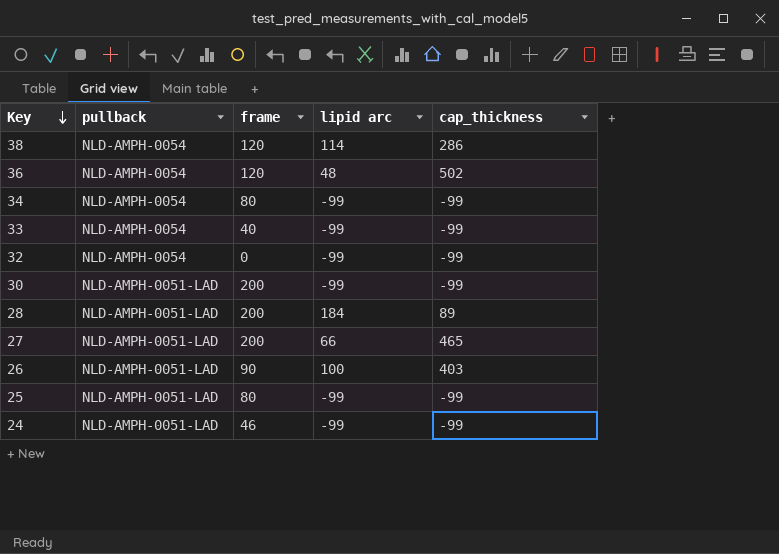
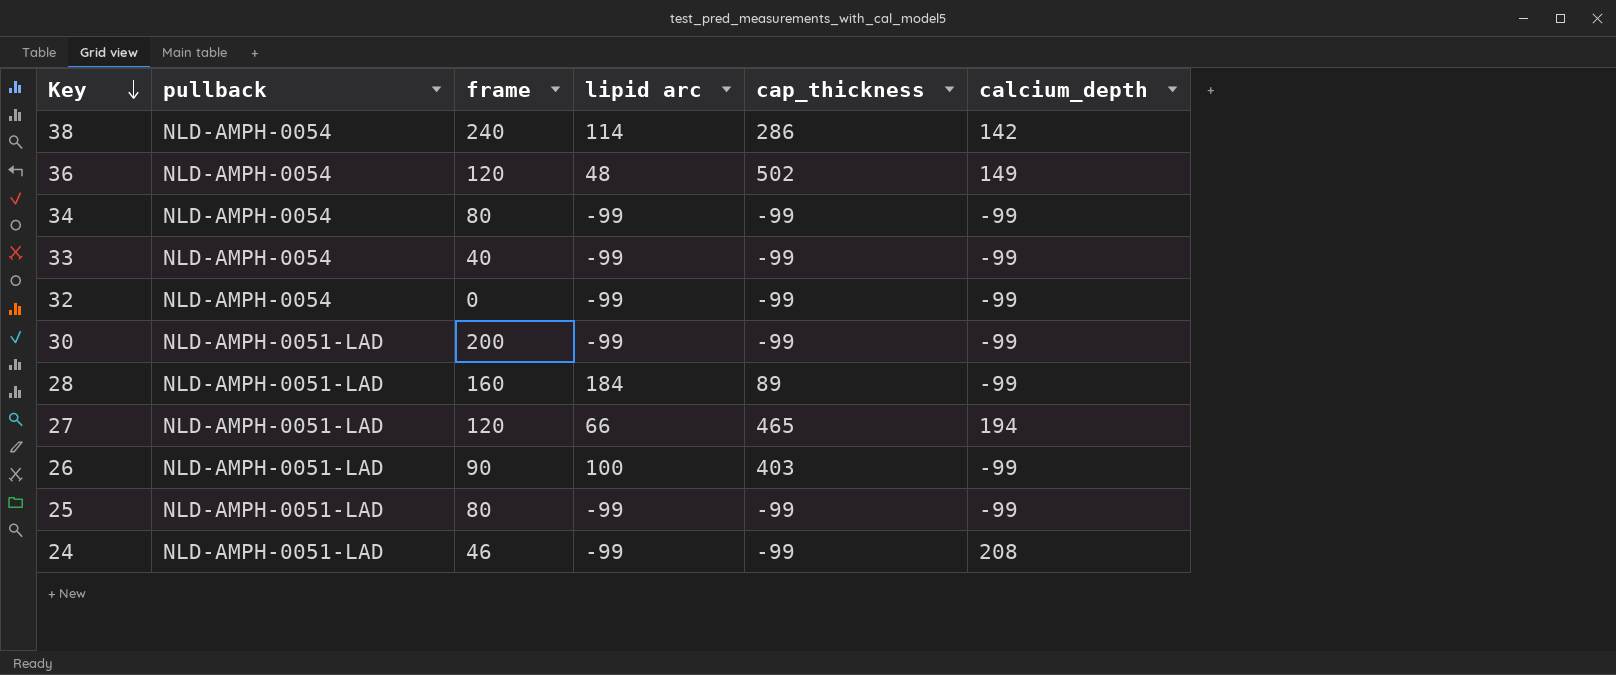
column calcium_depth | position: none -> 6
38 | frame: 120 -> 240
28 | frame: 200 -> 160
27 | frame: 200 -> 120

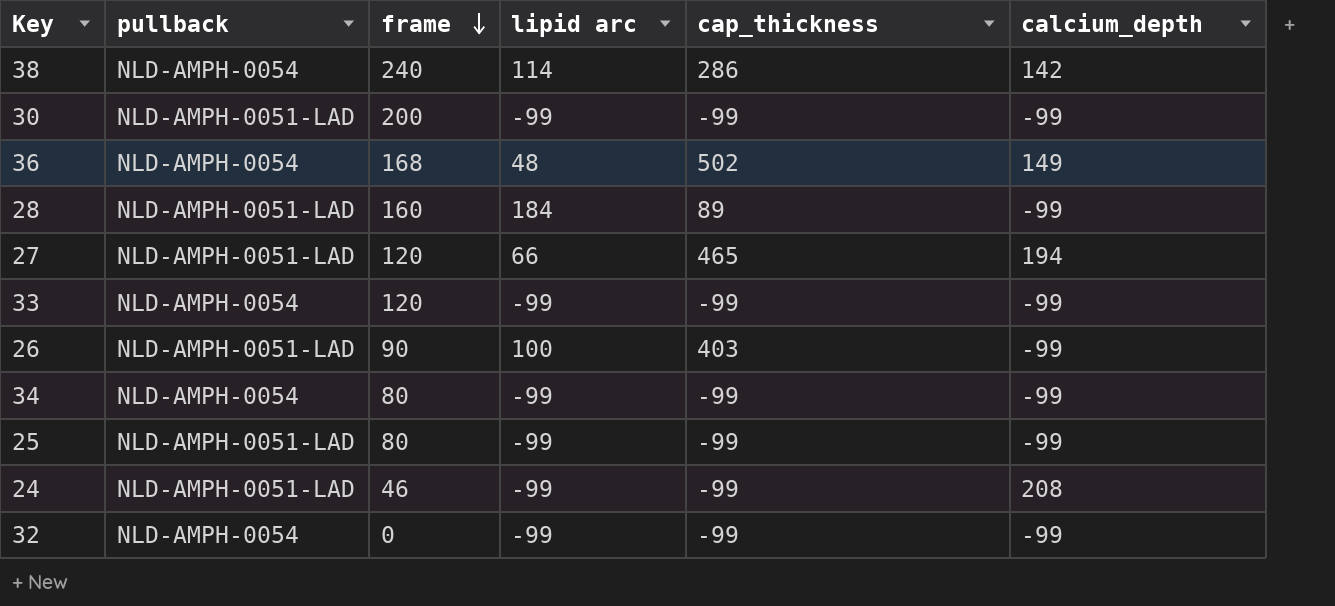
row order: Key descending -> frame descending
36 | frame: 120 -> 168
33 | frame: 40 -> 120

